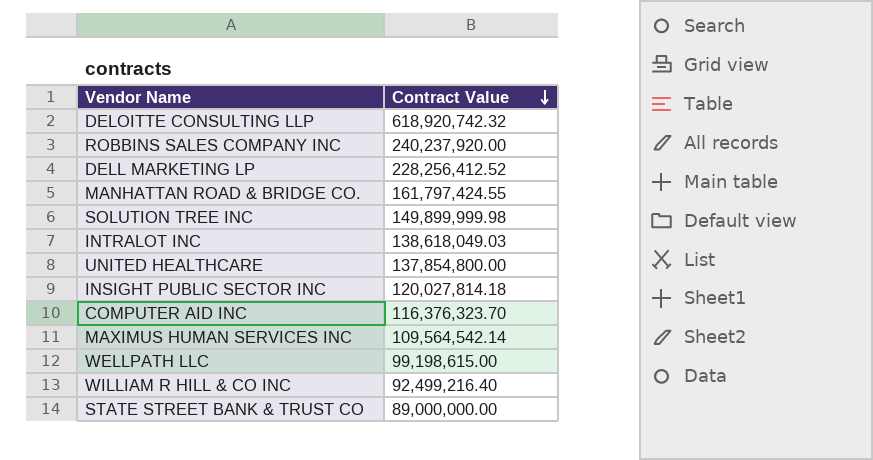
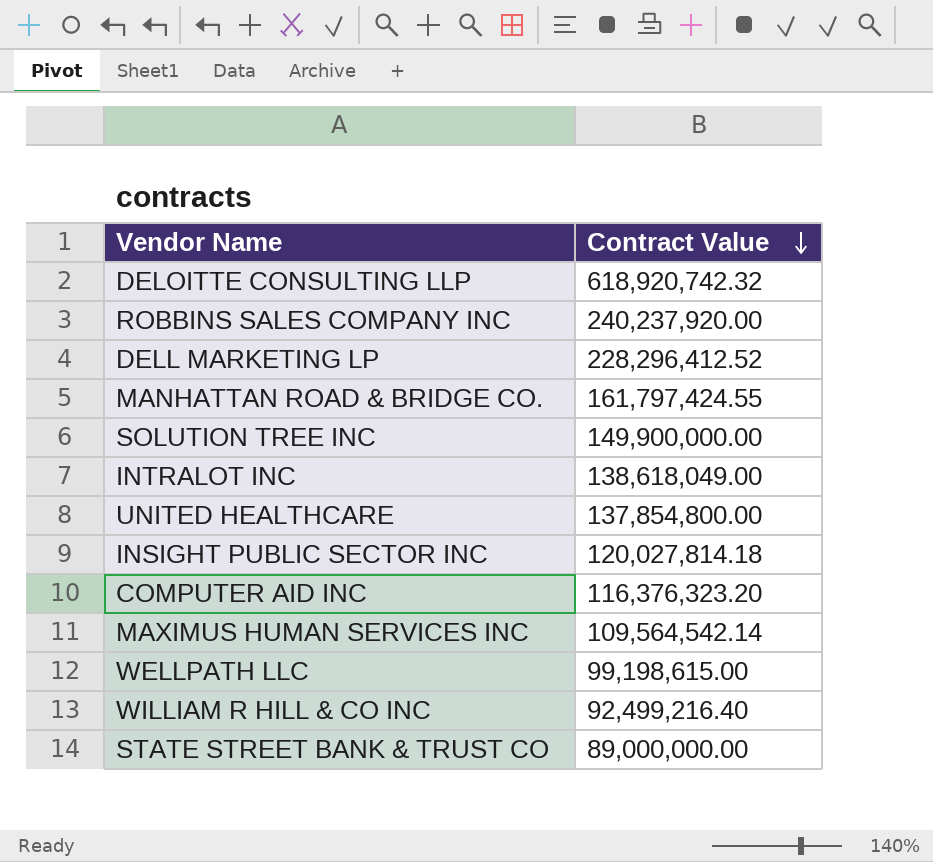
DELL MARKETING LP | Contract Value: 228,256,412.52 -> 228,296,412.52
SOLUTION TREE INC | Contract Value: 149,899,999.98 -> 149,900,000.00
INTRALOT INC | Contract Value: 138,618,049.03 -> 138,618,049.00
COMPUTER AID INC | Contract Value: 116,376,323.70 -> 116,376,323.20

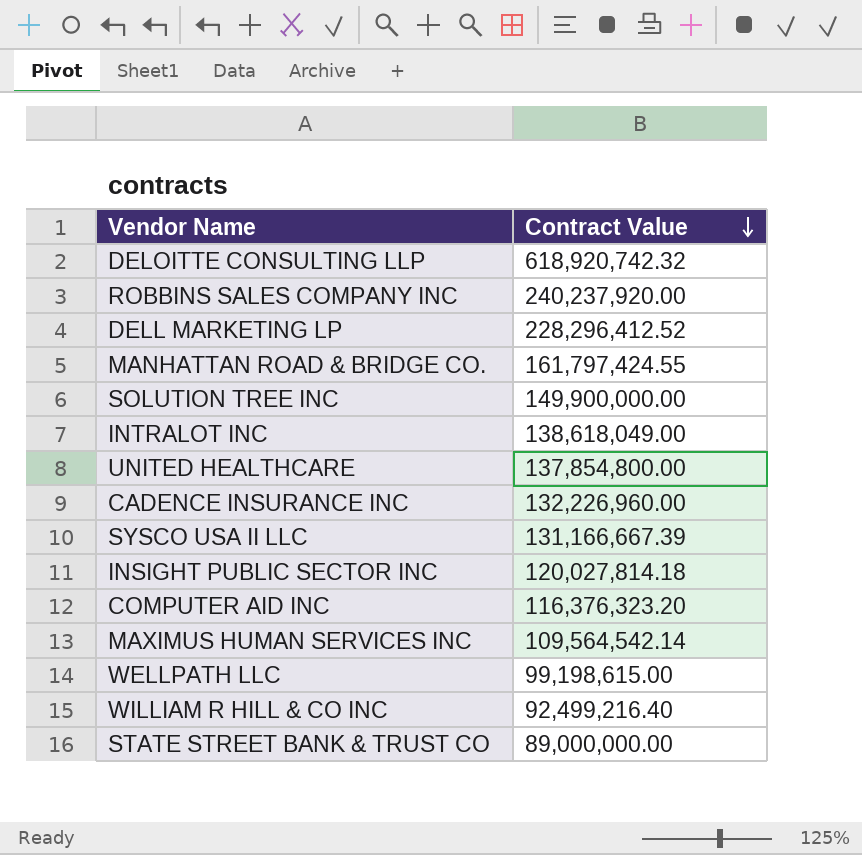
row CADENCE INSURANCE INC: none -> 132,226,960.00
row SYSCO USA II LLC: none -> 131,166,667.39

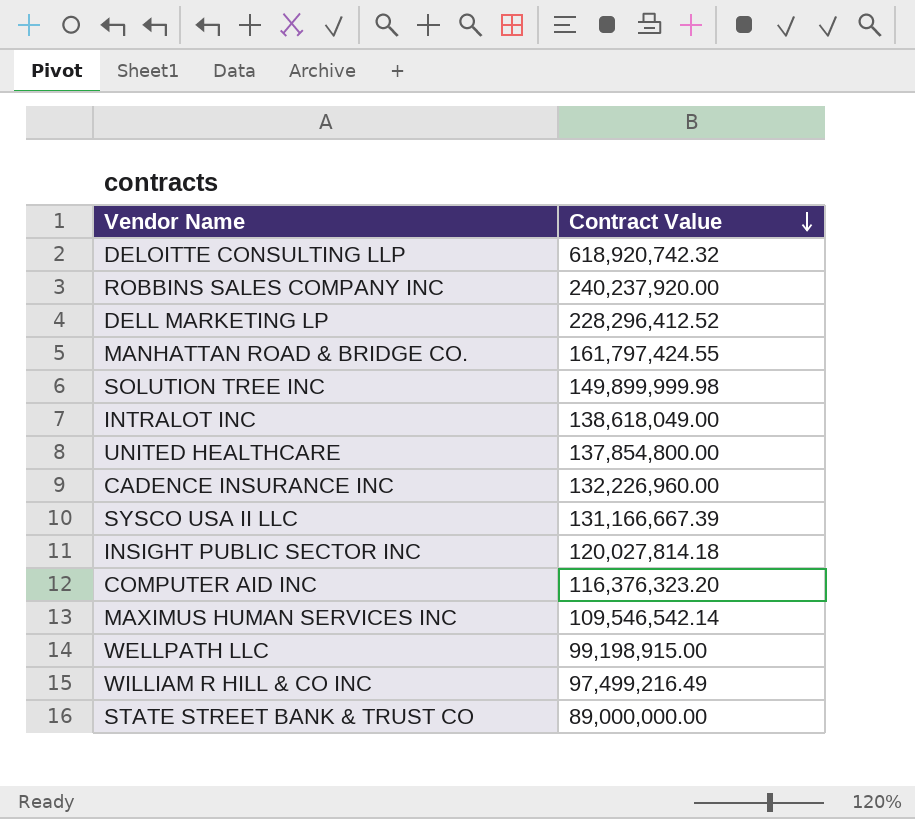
SOLUTION TREE INC | Contract Value: 149,900,000.00 -> 149,899,999.98
MAXIMUS HUMAN SERVICES INC | Contract Value: 109,564,542.14 -> 109,546,542.14
WELLPATH LLC | Contract Value: 99,198,615.00 -> 99,198,915.00
WILLIAM R HILL & CO INC | Contract Value: 92,499,216.40 -> 97,499,216.49

